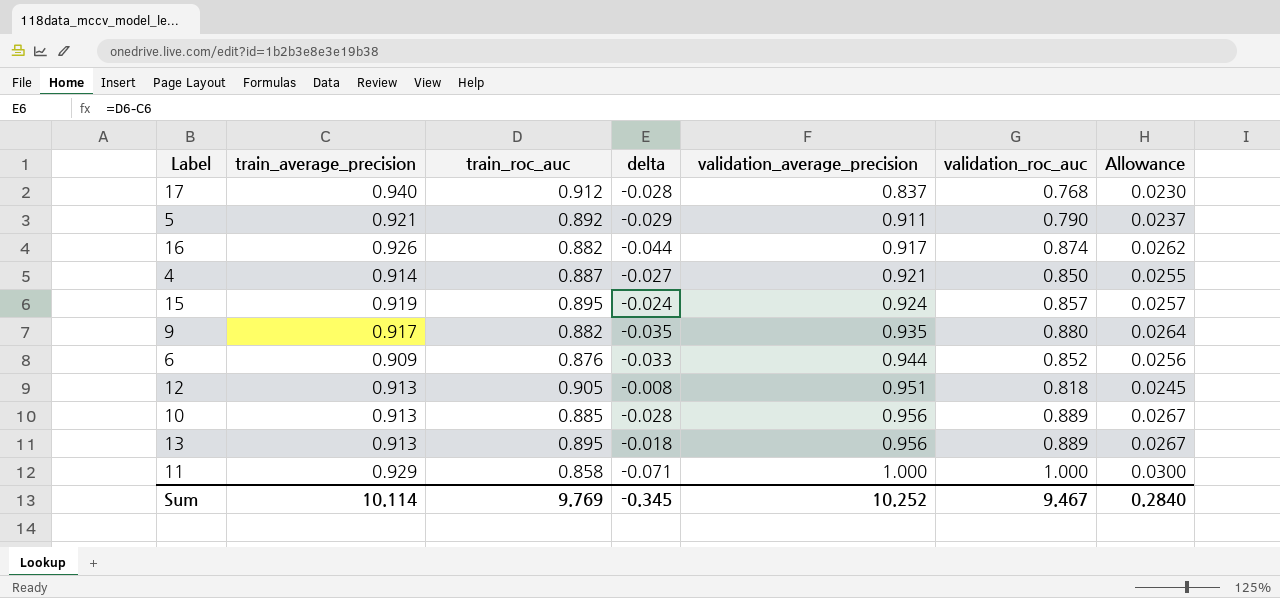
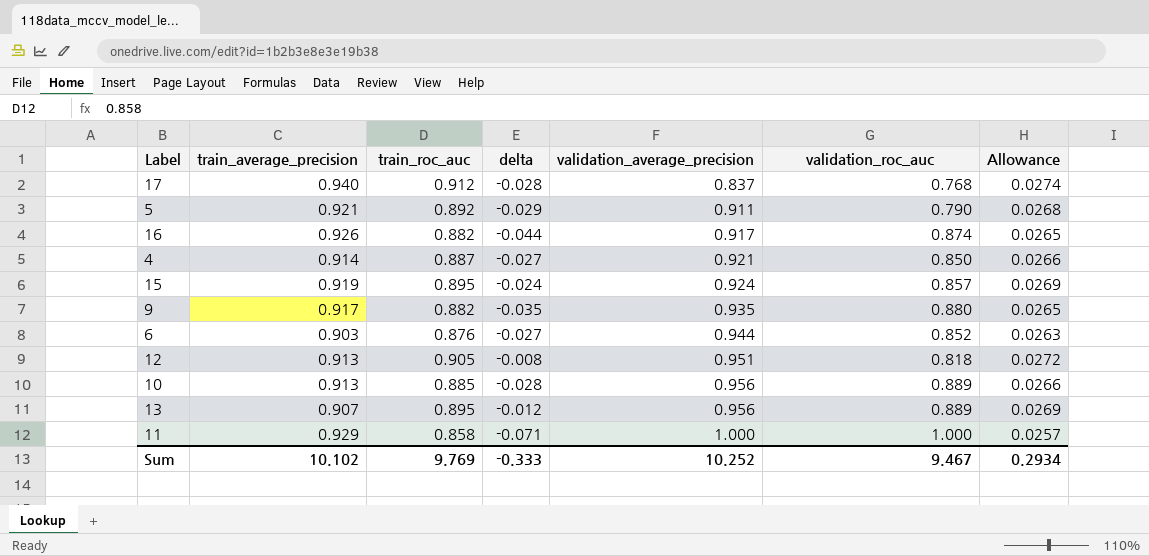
column Allowance | formula: [validation_roc_auc] * 0.03 -> [train_roc_auc] * 0.03
6 | train_average_precision: 0.909 -> 0.903
6 | delta: -0.033 -> -0.027
13 | train_average_precision: 0.913 -> 0.907
13 | delta: -0.018 -> -0.012
Sum | train_average_precision: 10.114 -> 10.102
Sum | delta: -0.345 -> -0.333
Sum | Allowance: 0.2840 -> 0.2934

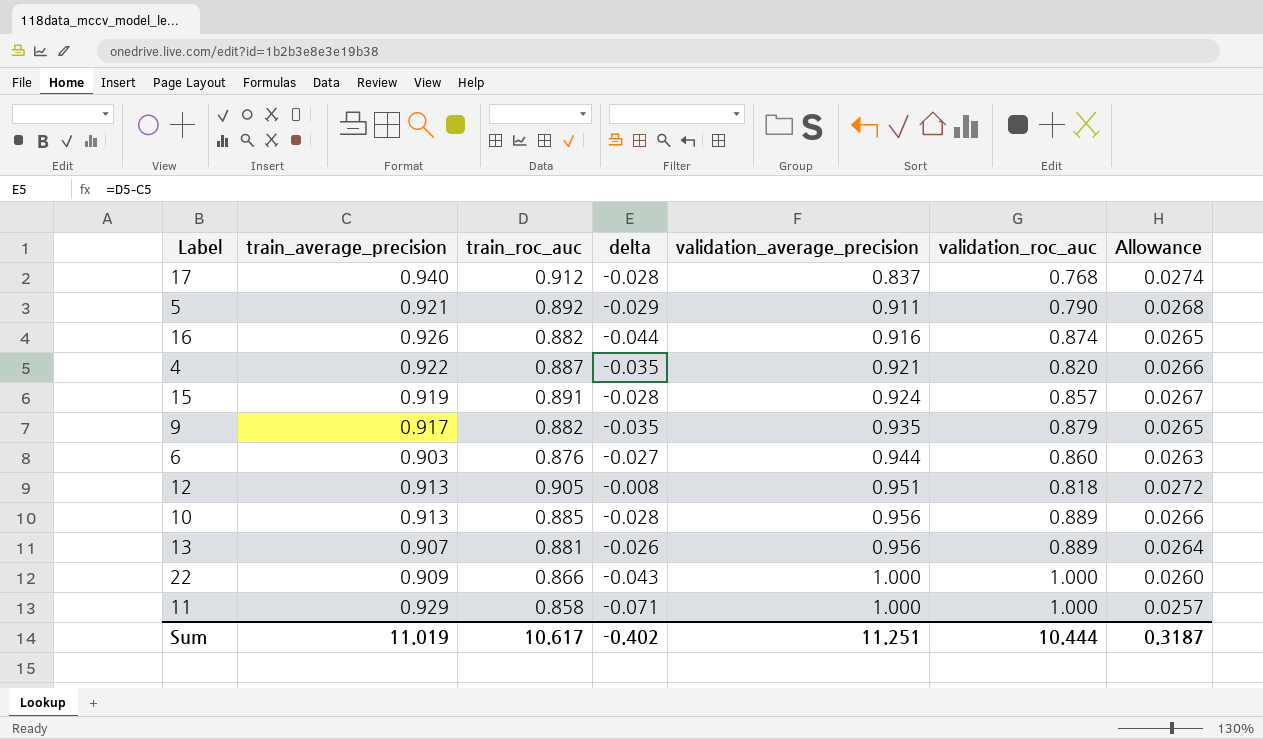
16 | validation_average_precision: 0.917 -> 0.916
4 | train_average_precision: 0.914 -> 0.922
4 | delta: -0.027 -> -0.035
4 | validation_roc_auc: 0.850 -> 0.820
15 | train_roc_auc: 0.895 -> 0.891
15 | delta: -0.024 -> -0.028
15 | Allowance: 0.0269 -> 0.0267
9 | validation_roc_auc: 0.880 -> 0.879
6 | validation_roc_auc: 0.852 -> 0.860
13 | train_roc_auc: 0.895 -> 0.881
13 | delta: -0.012 -> -0.026
13 | Allowance: 0.0269 -> 0.0264
row 22: none -> 0.909 | 0.866 | -0.043 | 1.000 | 1.000 | 0.0260
Sum | train_average_precision: 10.102 -> 11.019
Sum | train_roc_auc: 9.769 -> 10.617
Sum | delta: -0.333 -> -0.402
Sum | validation_average_precision: 10.252 -> 11.251
Sum | validation_roc_auc: 9.467 -> 10.444
Sum | Allowance: 0.2934 -> 0.3187

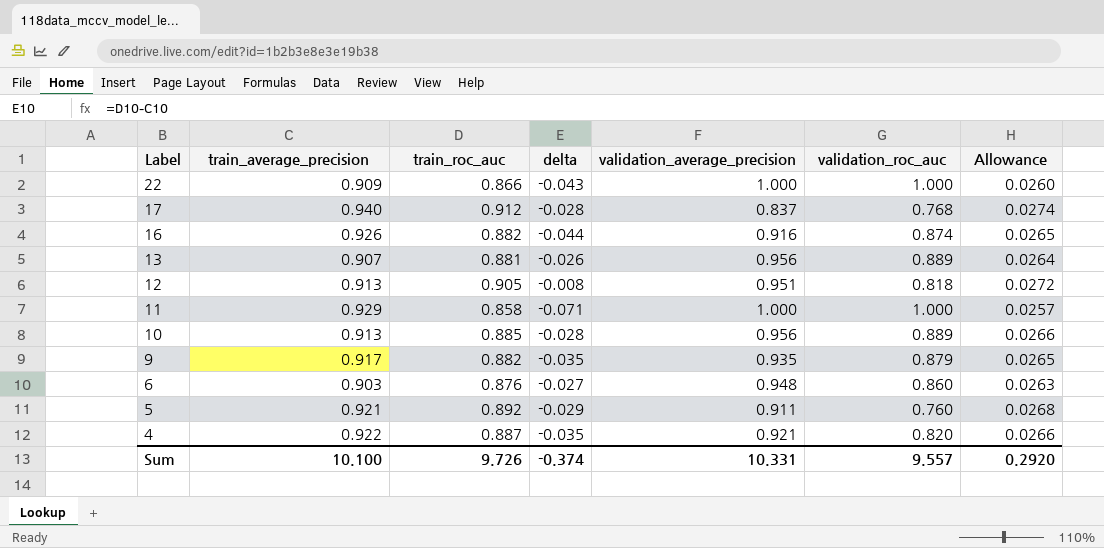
row order: validation_average_precision ascending -> Label descending
row 15: 0.919 | 0.891 | -0.028 | 0.924 | 0.857 | 0.0267 -> none
6 | validation_average_precision: 0.944 -> 0.948
5 | validation_roc_auc: 0.790 -> 0.760
Sum | train_average_precision: 11.019 -> 10.100
Sum | train_roc_auc: 10.617 -> 9.726
Sum | delta: -0.402 -> -0.374
Sum | validation_average_precision: 11.251 -> 10.331
Sum | validation_roc_auc: 10.444 -> 9.557
Sum | Allowance: 0.3187 -> 0.2920

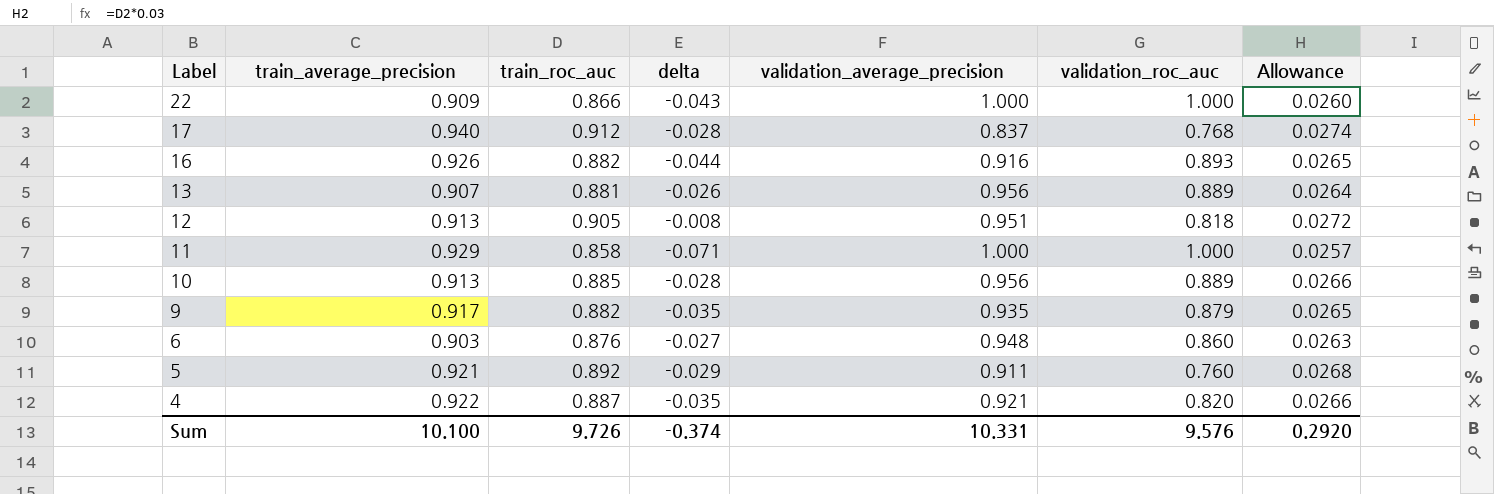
16 | validation_roc_auc: 0.874 -> 0.893
Sum | validation_roc_auc: 9.557 -> 9.576

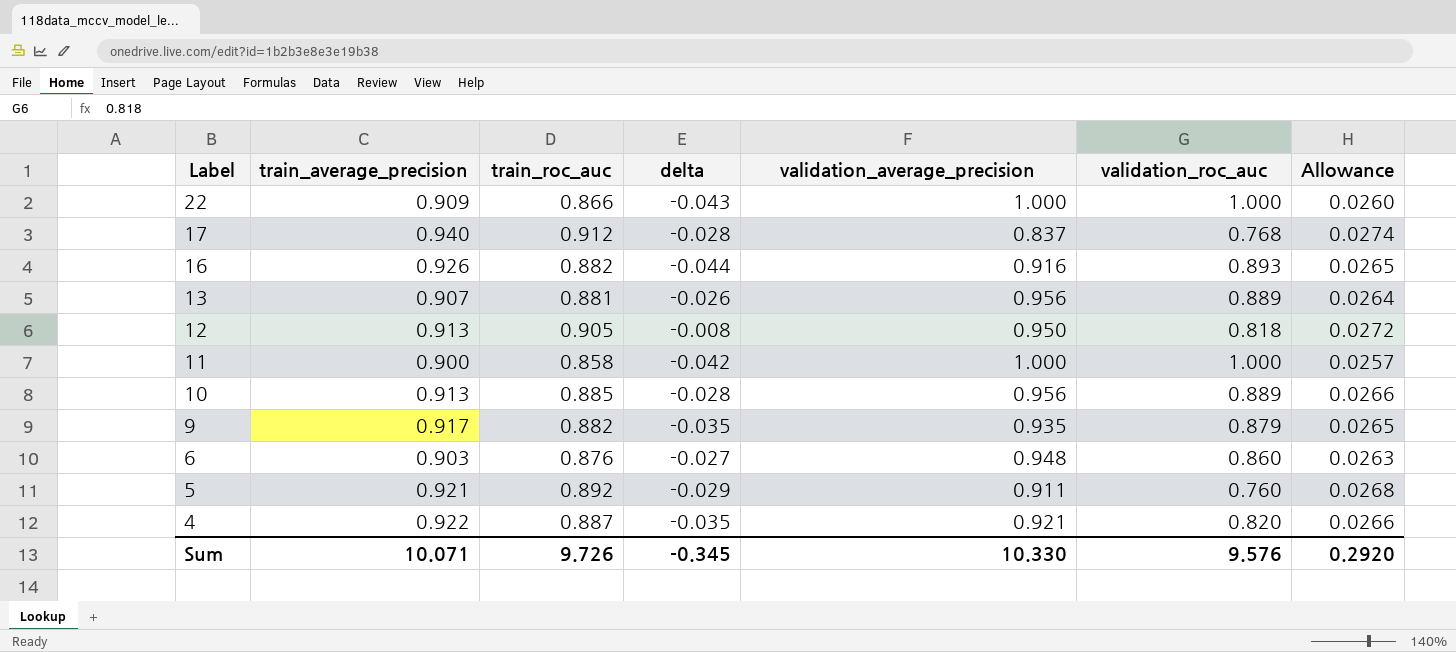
12 | validation_average_precision: 0.951 -> 0.950
11 | train_average_precision: 0.929 -> 0.900
11 | delta: -0.071 -> -0.042
Sum | train_average_precision: 10.100 -> 10.071
Sum | delta: -0.374 -> -0.345
Sum | validation_average_precision: 10.331 -> 10.330

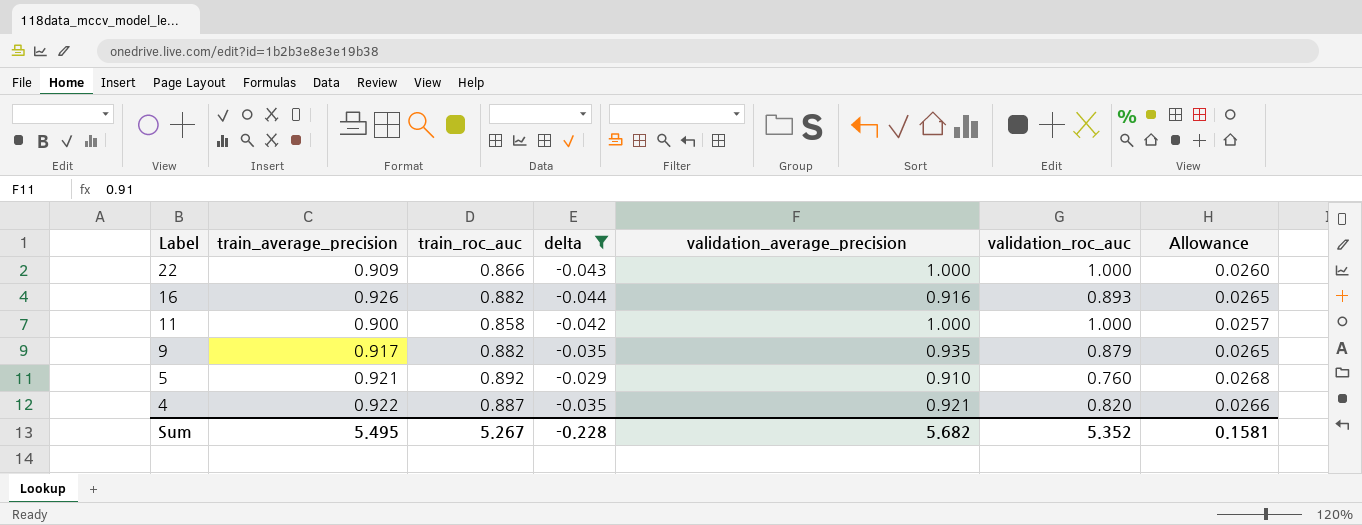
filter: none -> delta <= -0.029
5 | validation_average_precision: 0.911 -> 0.910
Sum | train_average_precision: 10.071 -> 5.495
Sum | train_roc_auc: 9.726 -> 5.267
Sum | delta: -0.345 -> -0.228
Sum | validation_average_precision: 10.330 -> 5.682
Sum | validation_roc_auc: 9.576 -> 5.352
Sum | Allowance: 0.2920 -> 0.1581

